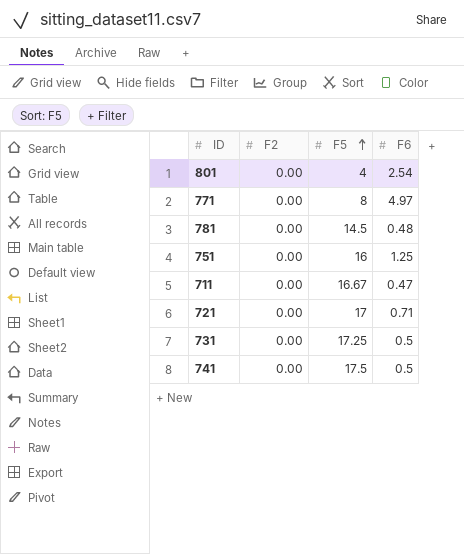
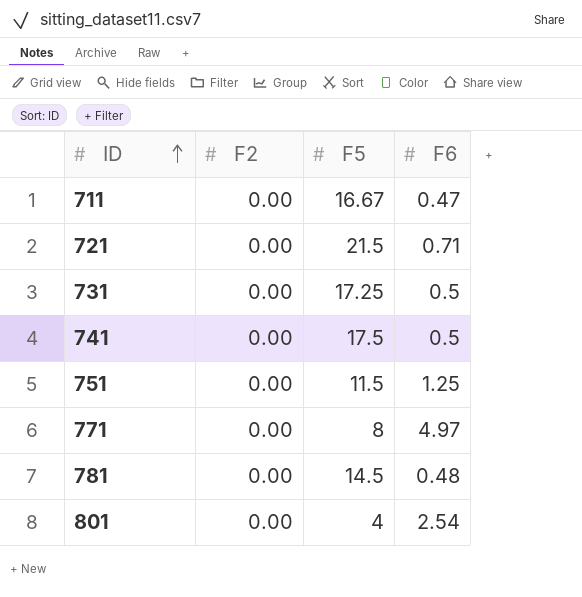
row order: F5 ascending -> ID ascending
721 | F5: 17 -> 21.5
751 | F5: 16 -> 11.5

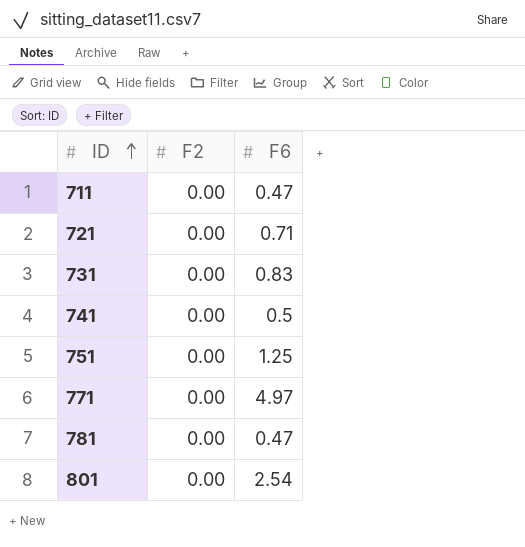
column F5 | position: 3 -> none
731 | F6: 0.5 -> 0.83
781 | F6: 0.48 -> 0.47

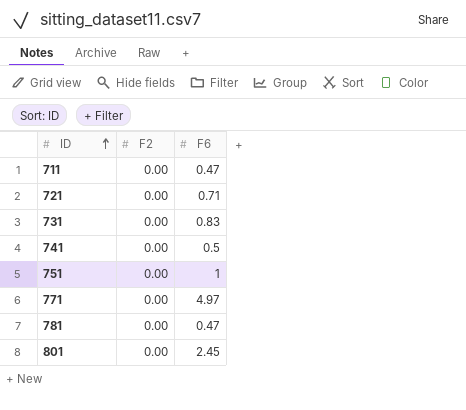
751 | F6: 1.25 -> 1
801 | F6: 2.54 -> 2.45

